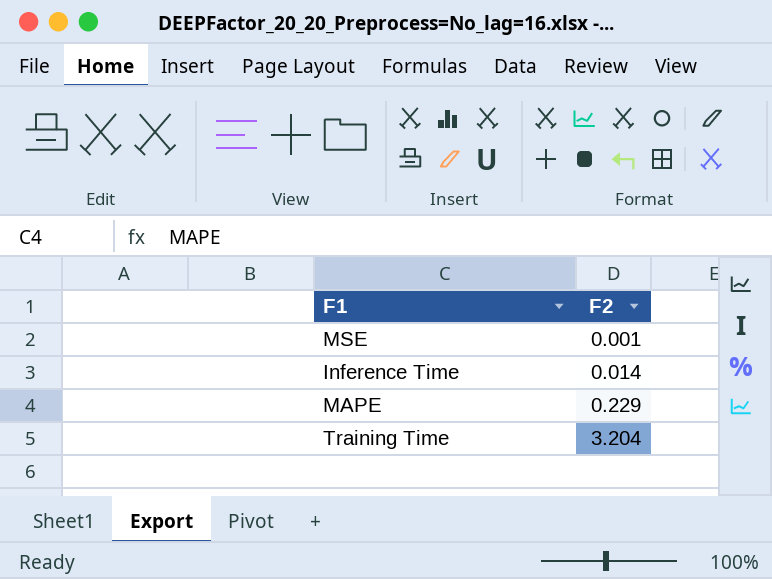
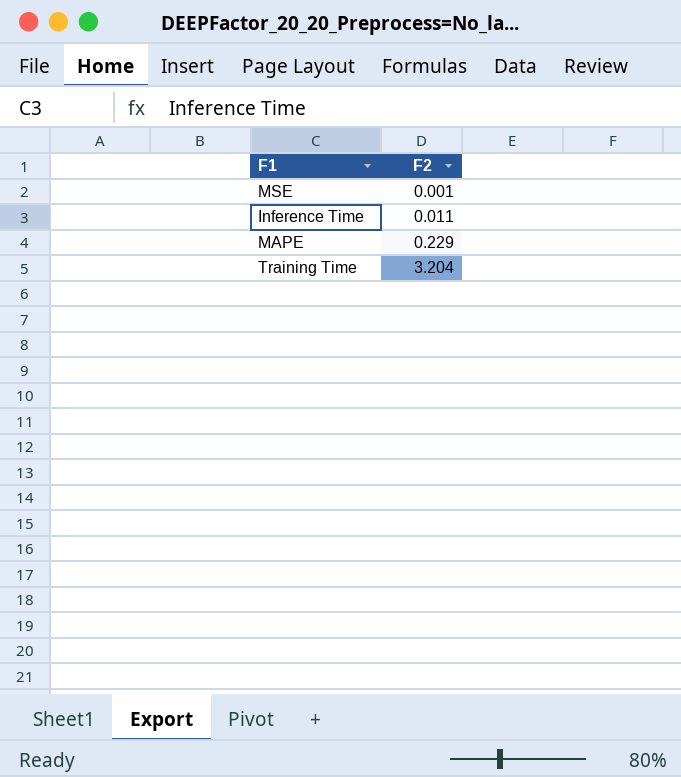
Inference Time | F2: 0.014 -> 0.011

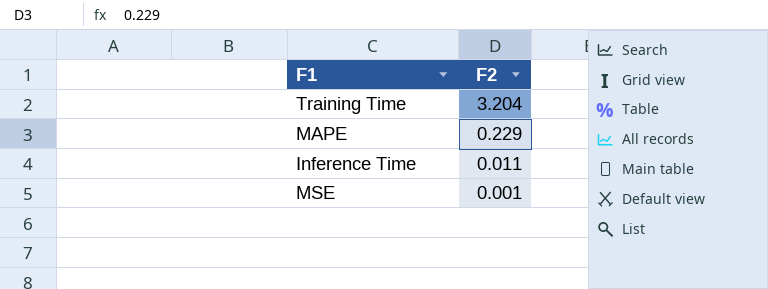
row order: F2 ascending -> F2 descending

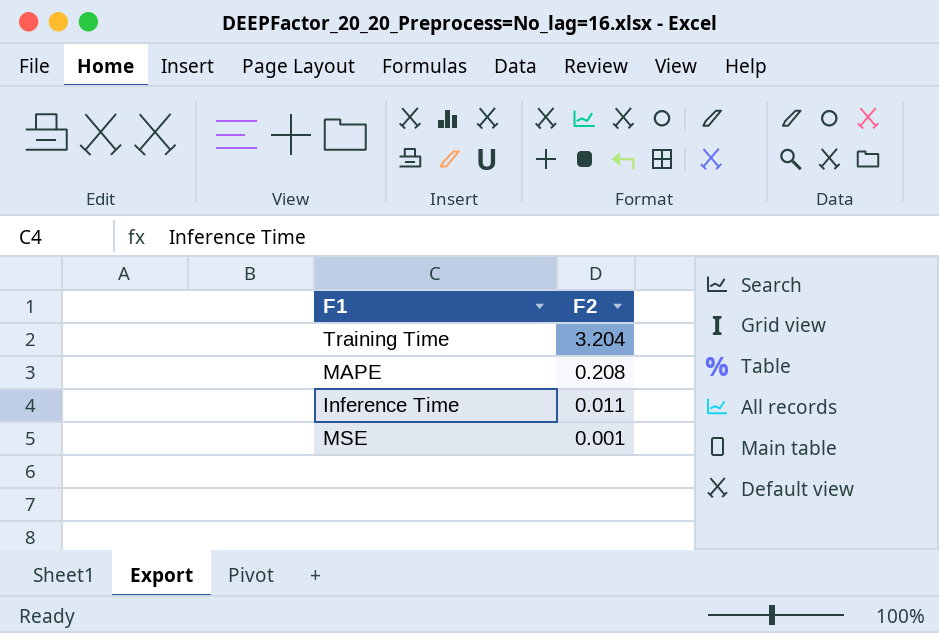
MAPE | F2: 0.229 -> 0.208

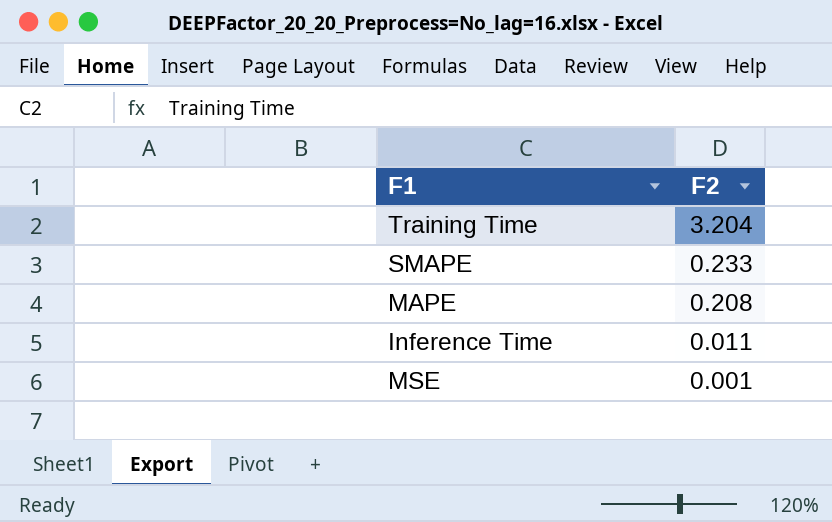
row SMAPE: none -> 0.233

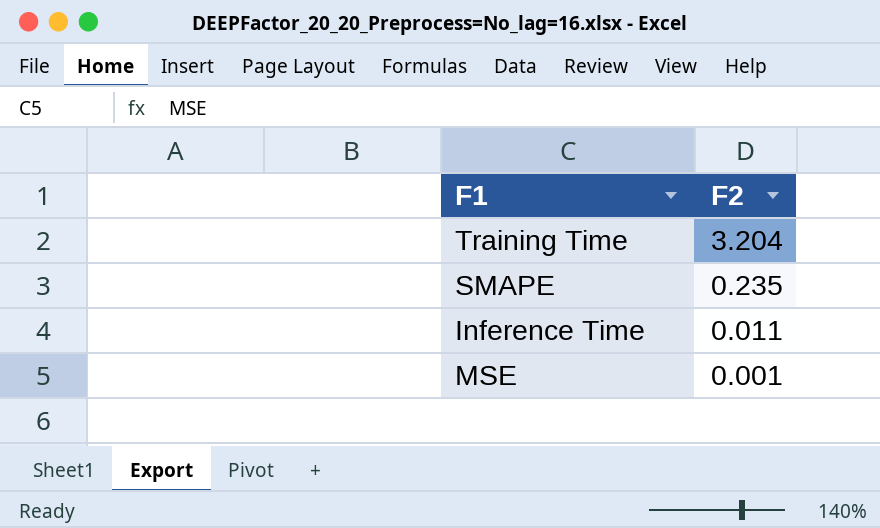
row MAPE: 0.208 -> none
SMAPE | F2: 0.233 -> 0.235

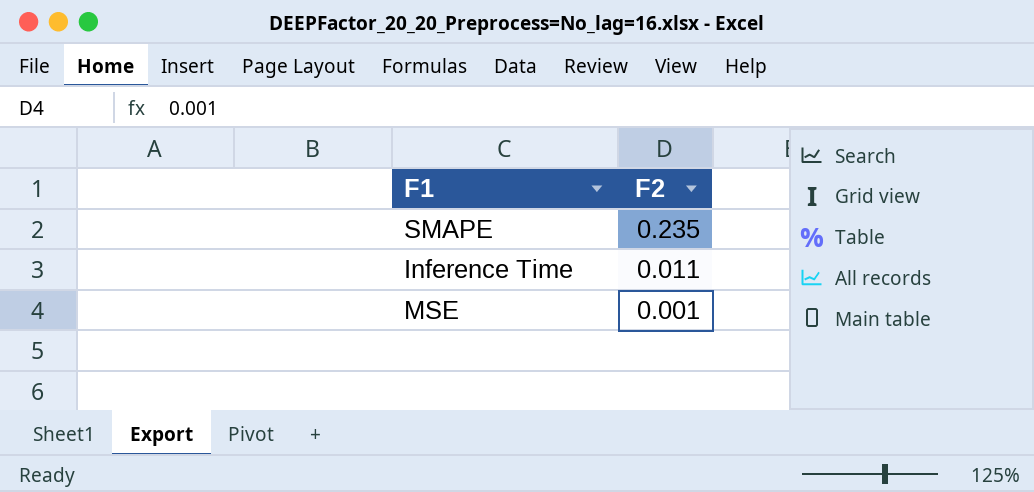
row Training Time: 3.204 -> none

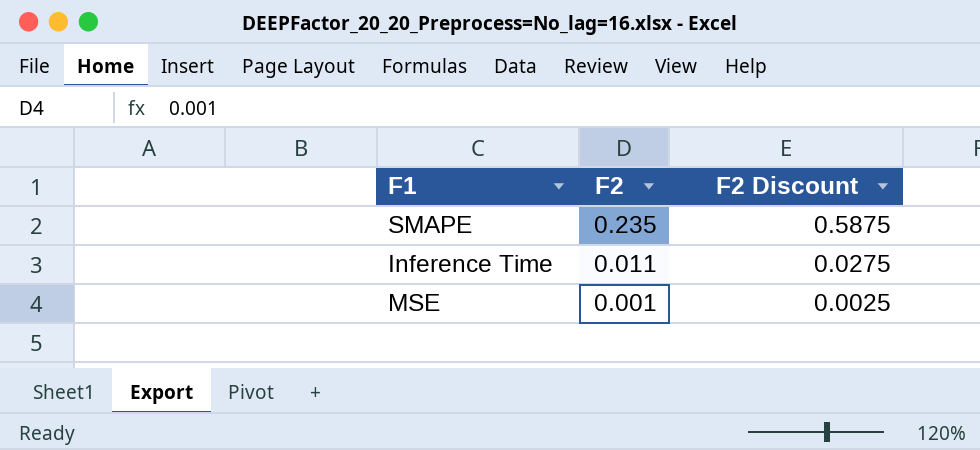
column F2 Discount | formula: none -> [F2] * 2.5

